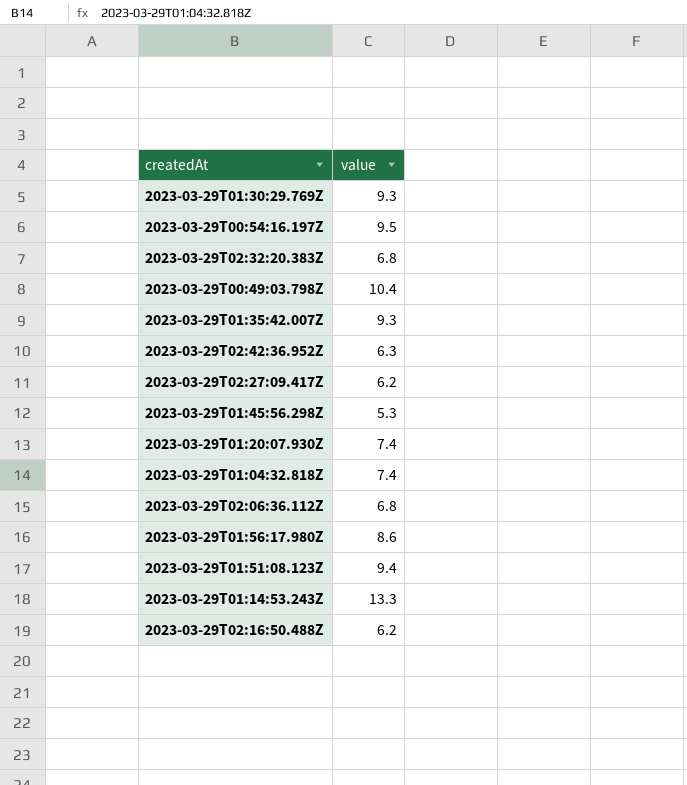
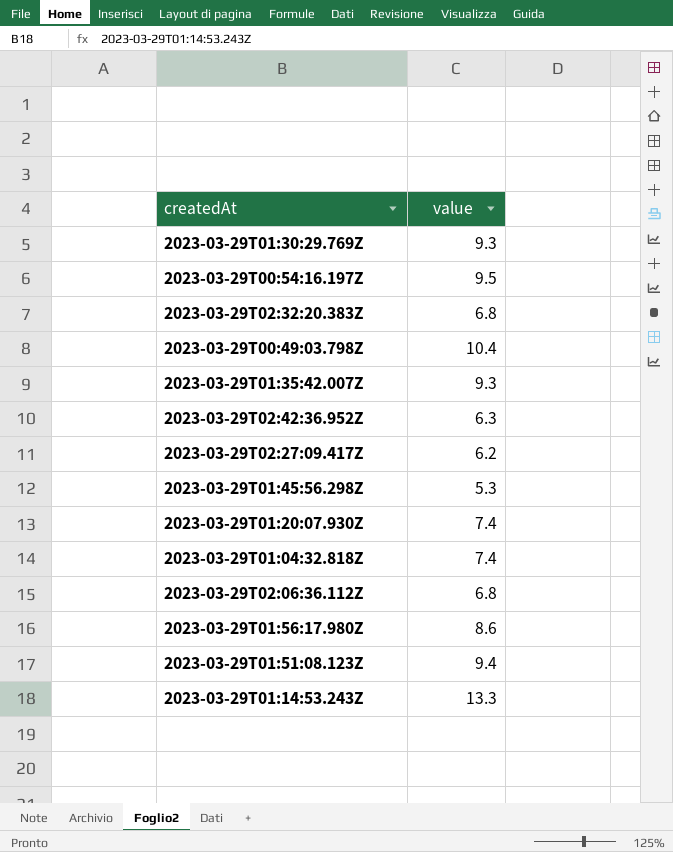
row 2023-03-29T02:16:50.488Z: 6.2 -> none

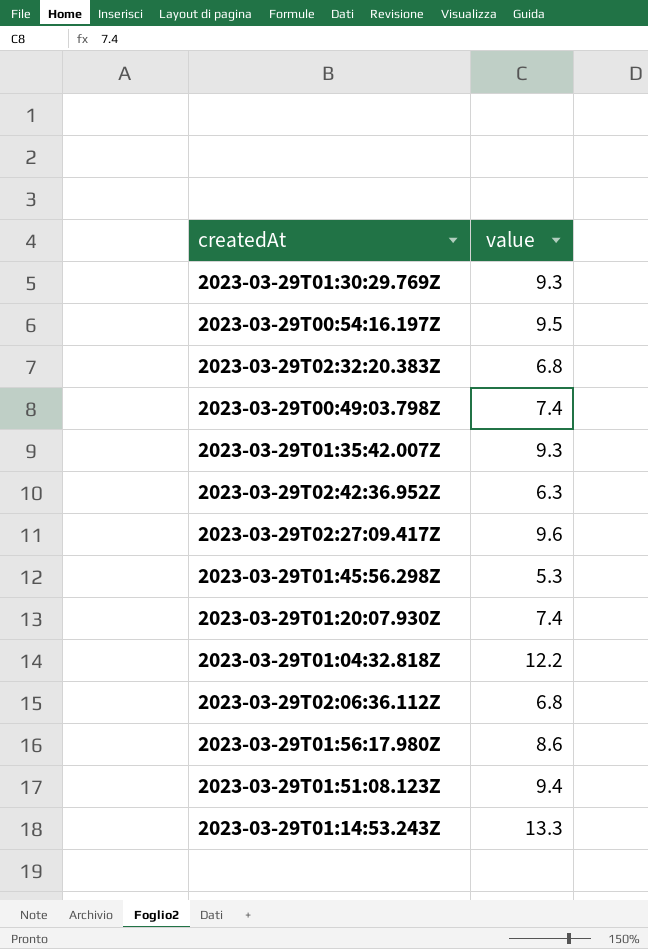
2023-03-29T00:49:03.798Z | value: 10.4 -> 7.4
2023-03-29T02:27:09.417Z | value: 6.2 -> 9.6
2023-03-29T01:04:32.818Z | value: 7.4 -> 12.2

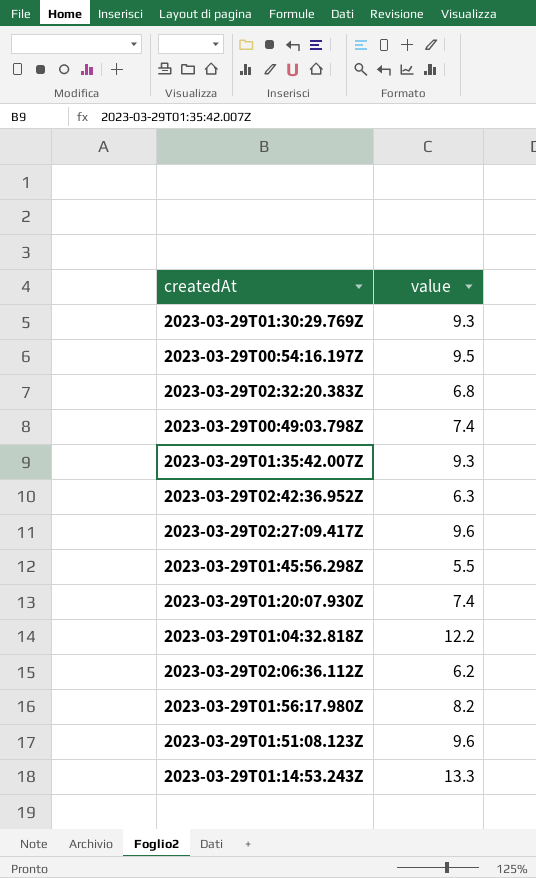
2023-03-29T01:45:56.298Z | value: 5.3 -> 5.5
2023-03-29T02:06:36.112Z | value: 6.8 -> 6.2
2023-03-29T01:56:17.980Z | value: 8.6 -> 8.2
2023-03-29T01:51:08.123Z | value: 9.4 -> 9.6

